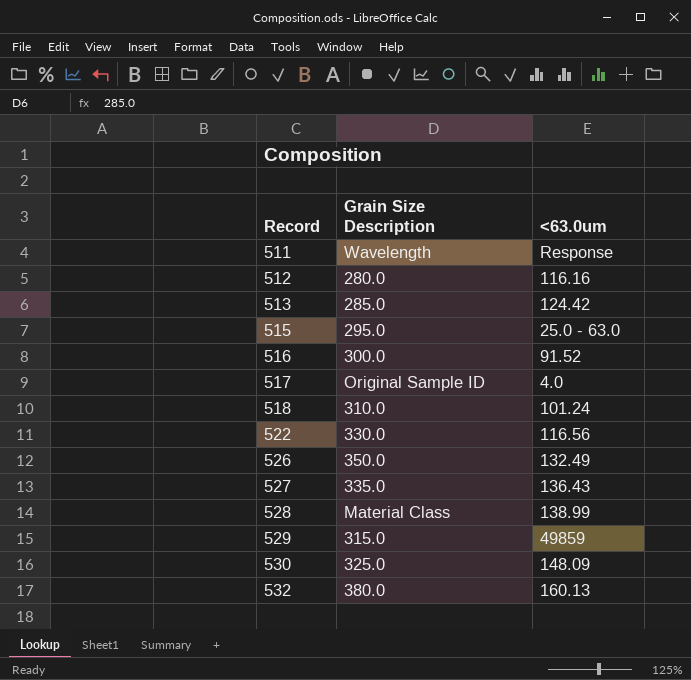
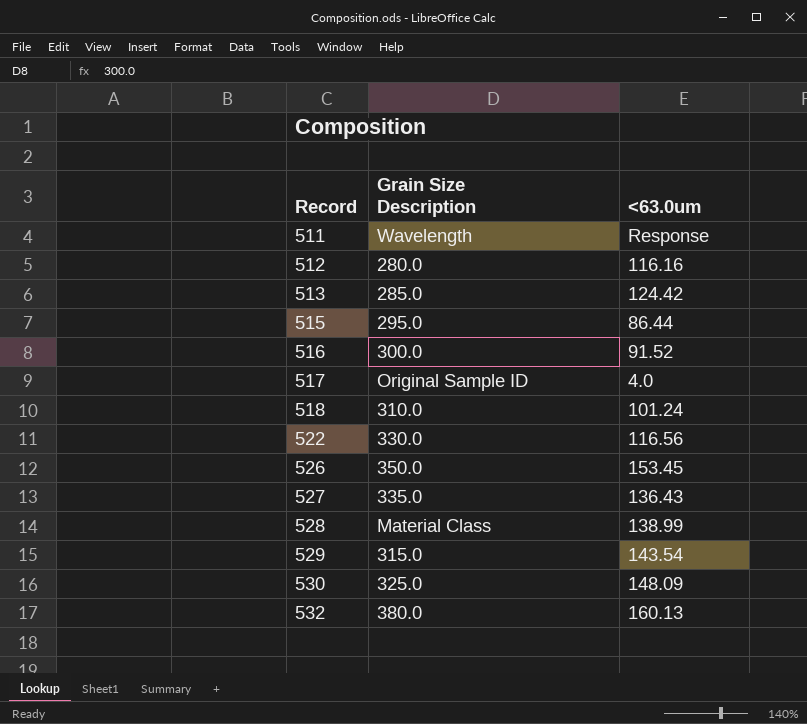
515 | <63.0um: 25.0 - 63.0 -> 86.44
526 | <63.0um: 132.49 -> 153.45
529 | <63.0um: 49859 -> 143.54

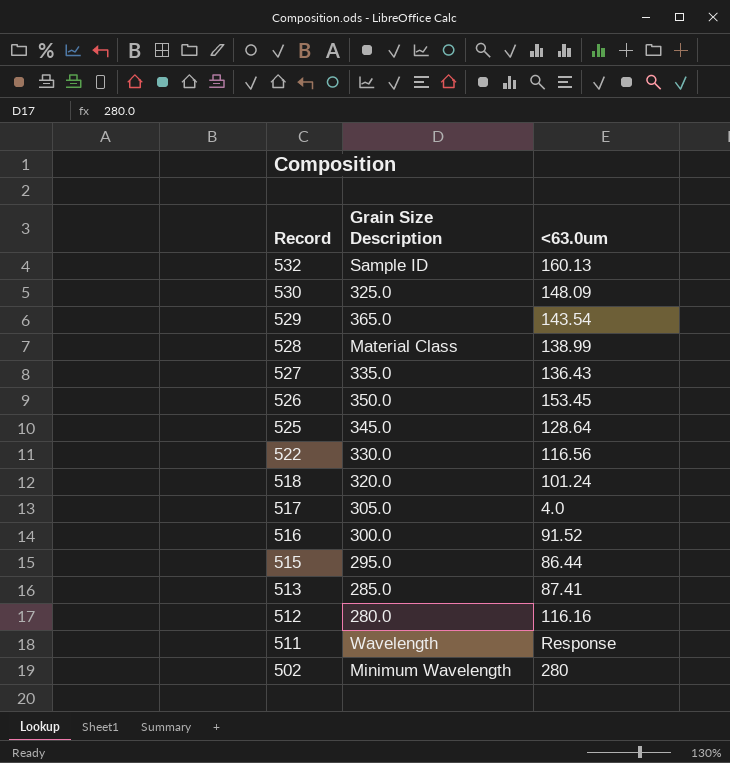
row order: Record ascending -> Record descending
532 | Grain Size Description: 380.0 -> Sample ID
529 | Grain Size Description: 315.0 -> 365.0
row 525: none -> 345.0 | 128.64
518 | Grain Size Description: 310.0 -> 320.0
517 | Grain Size Description: Original Sample ID -> 305.0
513 | <63.0um: 124.42 -> 87.41
row 502: none -> Minimum Wavelength | 280

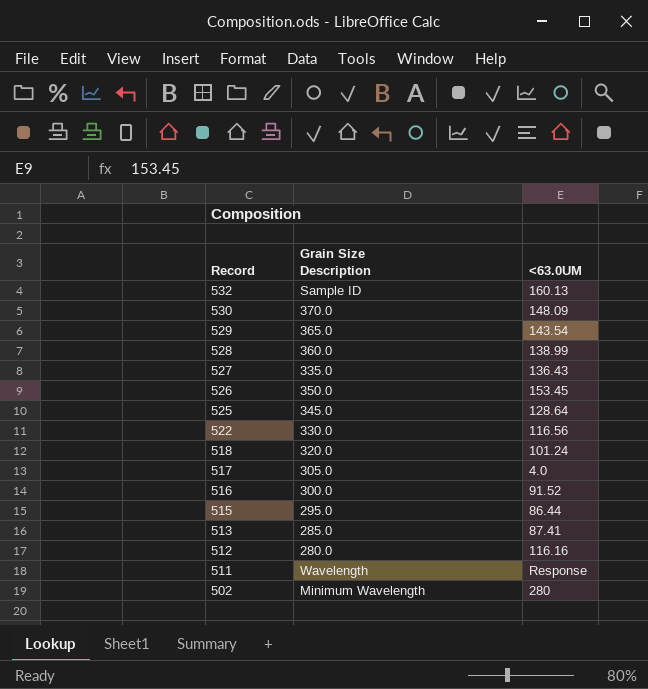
column name: <63.0um -> <63.0UM
530 | Grain Size Description: 325.0 -> 370.0
528 | Grain Size Description: Material Class -> 360.0

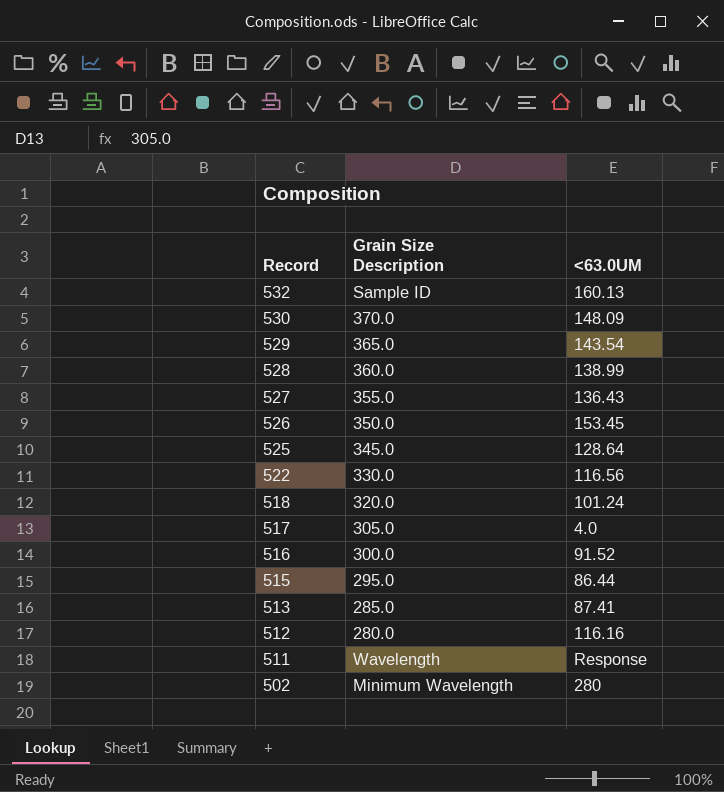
527 | Grain Size Description: 335.0 -> 355.0

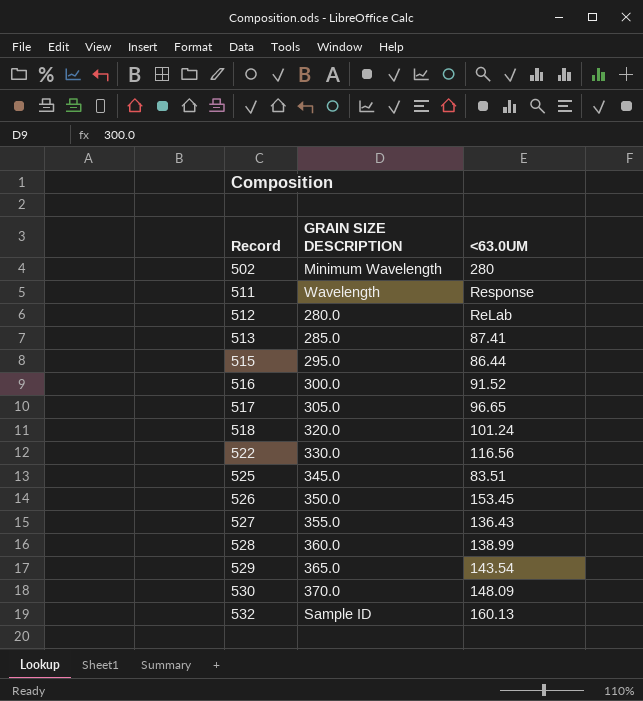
row order: Record descending -> Record ascending
column name: Grain Size Description -> GRAIN SIZE DESCRIPTION
512 | <63.0UM: 116.16 -> ReLab
517 | <63.0UM: 4.0 -> 96.65
525 | <63.0UM: 128.64 -> 83.51

